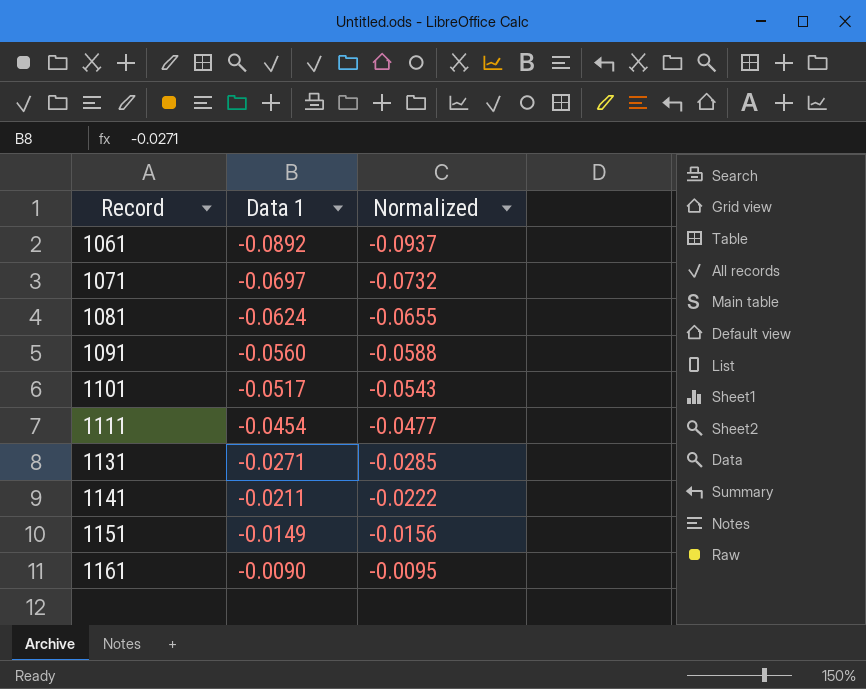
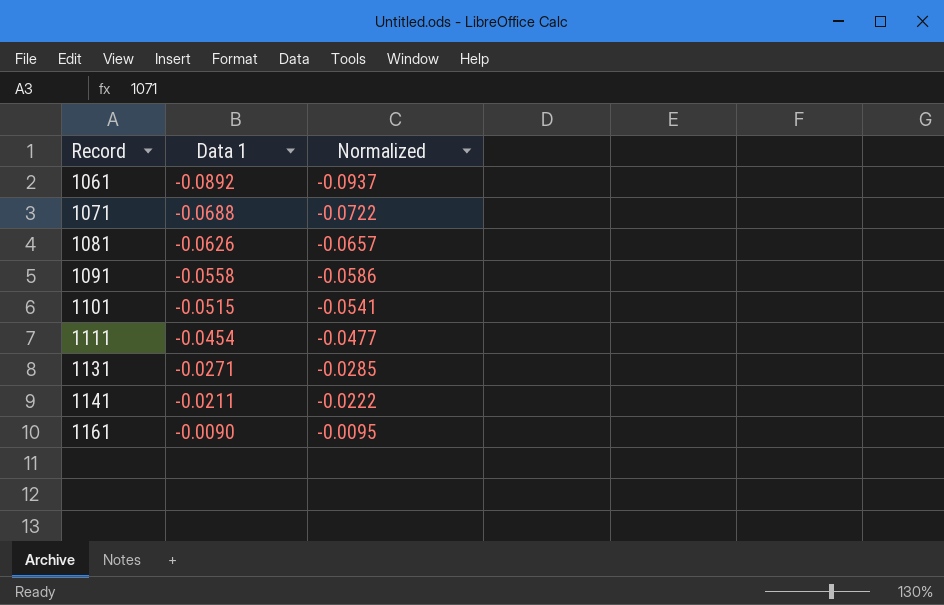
row 1151: -0.0149 | -0.0156 -> none
1071 | Data 1: -0.0697 -> -0.0688
1071 | Normalized: -0.0732 -> -0.0722
1081 | Data 1: -0.0624 -> -0.0626
1081 | Normalized: -0.0655 -> -0.0657
1091 | Data 1: -0.0560 -> -0.0558
1091 | Normalized: -0.0588 -> -0.0586
1101 | Data 1: -0.0517 -> -0.0515
1101 | Normalized: -0.0543 -> -0.0541

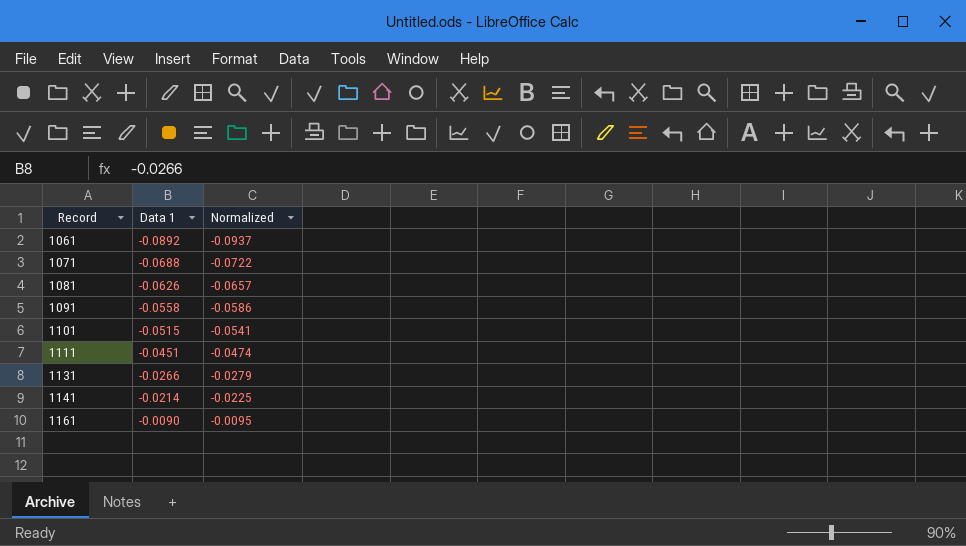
1111 | Data 1: -0.0454 -> -0.0451
1111 | Normalized: -0.0477 -> -0.0474
1131 | Data 1: -0.0271 -> -0.0266
1131 | Normalized: -0.0285 -> -0.0279
1141 | Data 1: -0.0211 -> -0.0214
1141 | Normalized: -0.0222 -> -0.0225

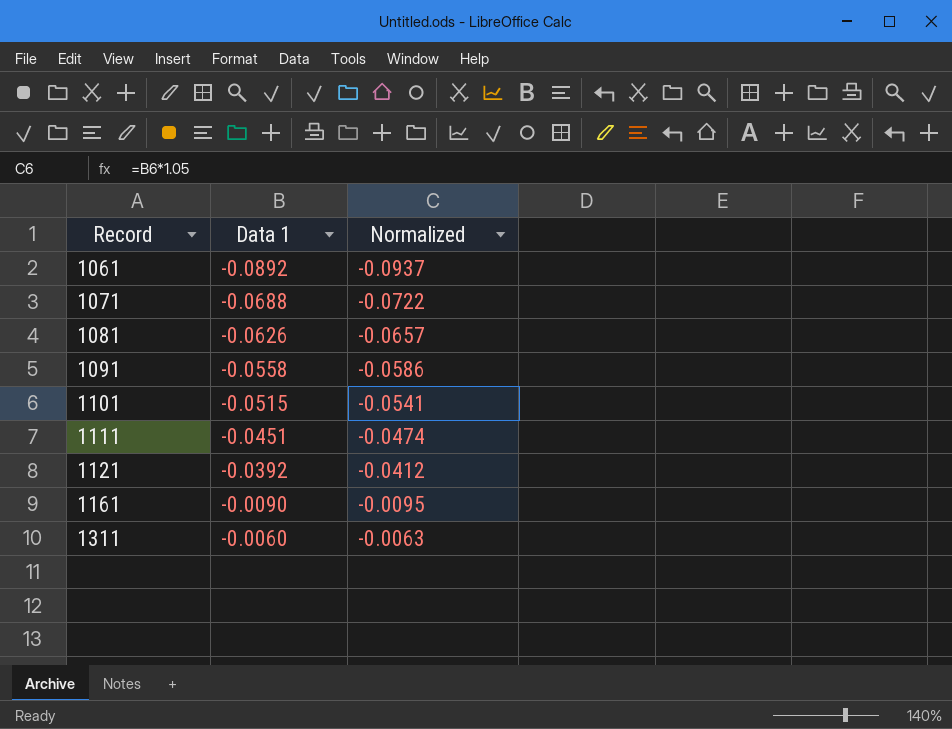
row 1131: -0.0266 | -0.0279 -> none
row 1141: -0.0214 | -0.0225 -> none
row 1121: none -> -0.0392 | -0.0412
row 1311: none -> -0.0060 | -0.0063

